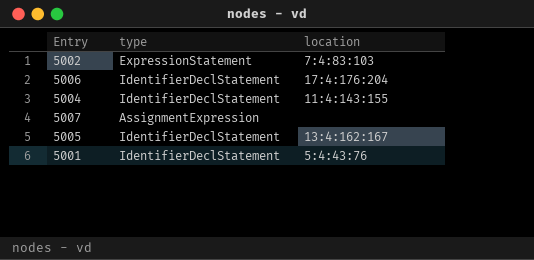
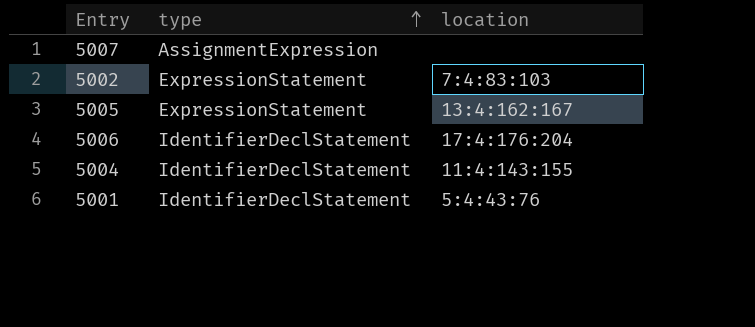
row order: none -> type ascending
5005 | type: IdentifierDeclStatement -> ExpressionStatement

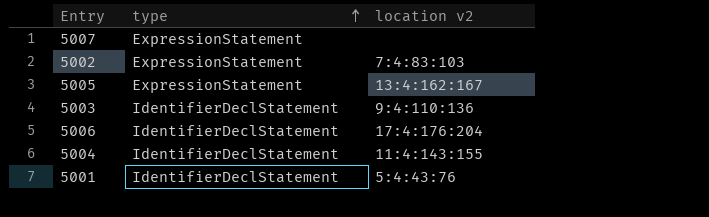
column name: location -> location v2
5007 | type: AssignmentExpression -> ExpressionStatement
row 5003: none -> IdentifierDeclStatement | 9:4:110:136

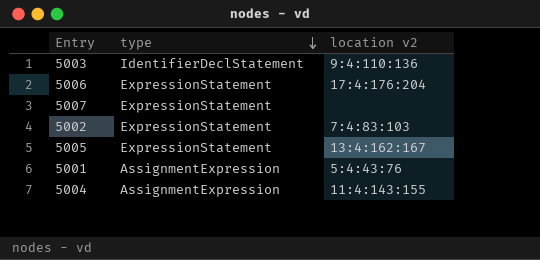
row order: type ascending -> type descending
5006 | type: IdentifierDeclStatement -> ExpressionStatement
5001 | type: IdentifierDeclStatement -> AssignmentExpression
5004 | type: IdentifierDeclStatement -> AssignmentExpression

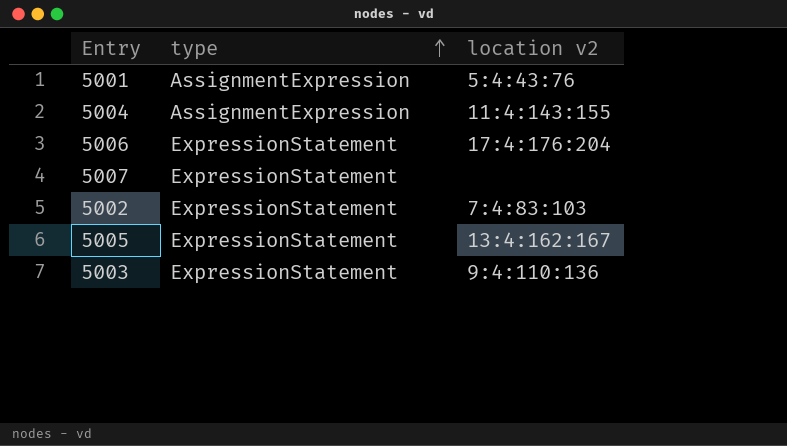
row order: type descending -> type ascending
5003 | type: IdentifierDeclStatement -> ExpressionStatement

